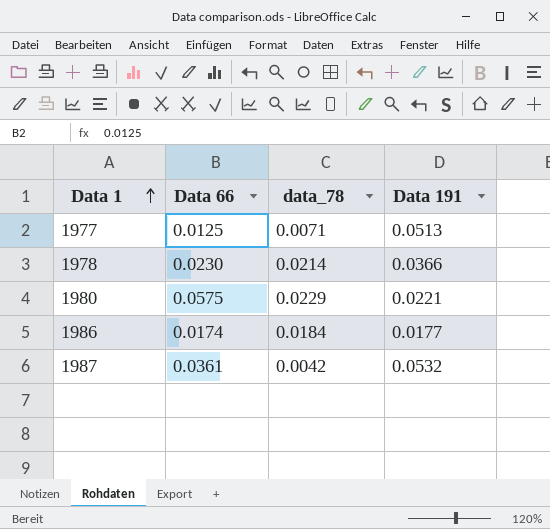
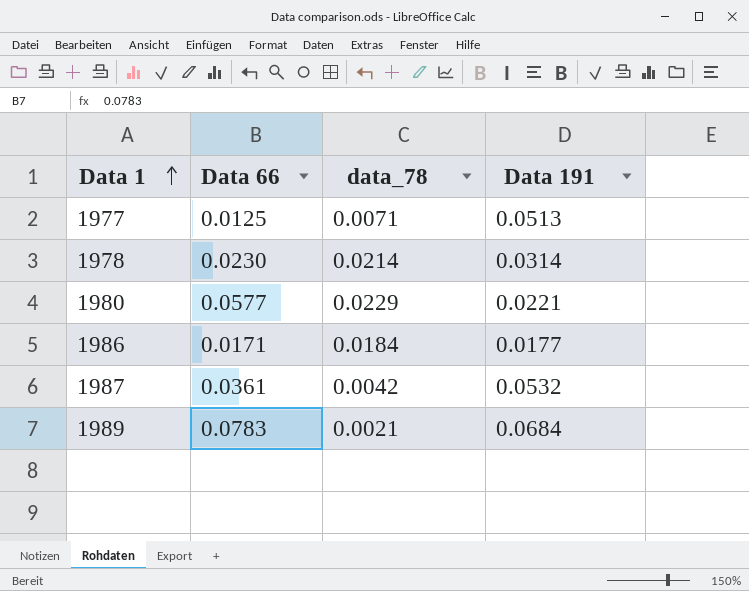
1978 | Data 191: 0.0366 -> 0.0314
1980 | Data 66: 0.0575 -> 0.0577
1986 | Data 66: 0.0174 -> 0.0171
row 1989: none -> 0.0783 | 0.0021 | 0.0684

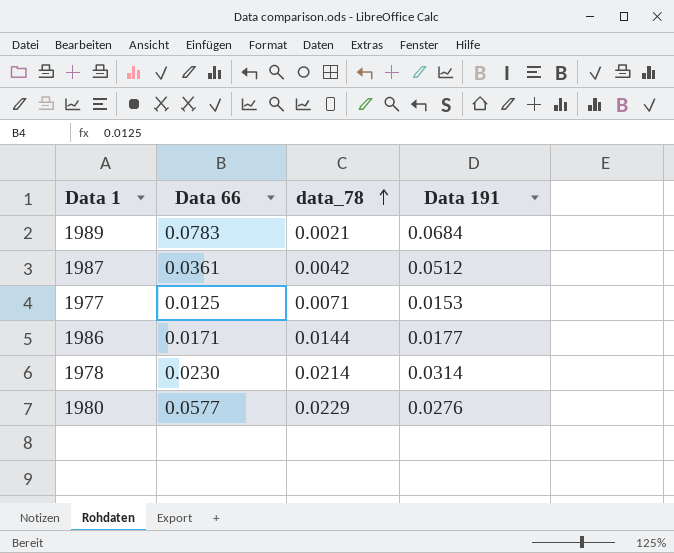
row order: Data 1 ascending -> data_78 ascending
1987 | Data 191: 0.0532 -> 0.0512
1977 | Data 191: 0.0513 -> 0.0153
1986 | data_78: 0.0184 -> 0.0144
1980 | Data 191: 0.0221 -> 0.0276

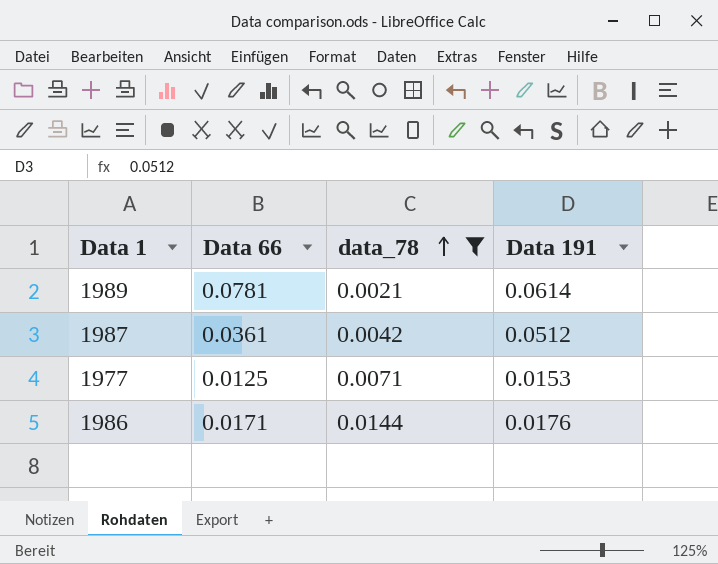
filter: none -> data_78 <= 0.0144
1989 | Data 66: 0.0783 -> 0.0781
1989 | Data 191: 0.0684 -> 0.0614
1986 | Data 191: 0.0177 -> 0.0176

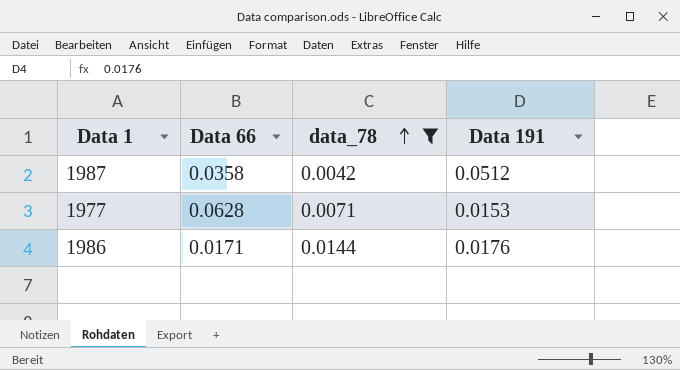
row 1989: 0.0781 | 0.0021 | 0.0614 -> none
1987 | Data 66: 0.0361 -> 0.0358
1977 | Data 66: 0.0125 -> 0.0628

